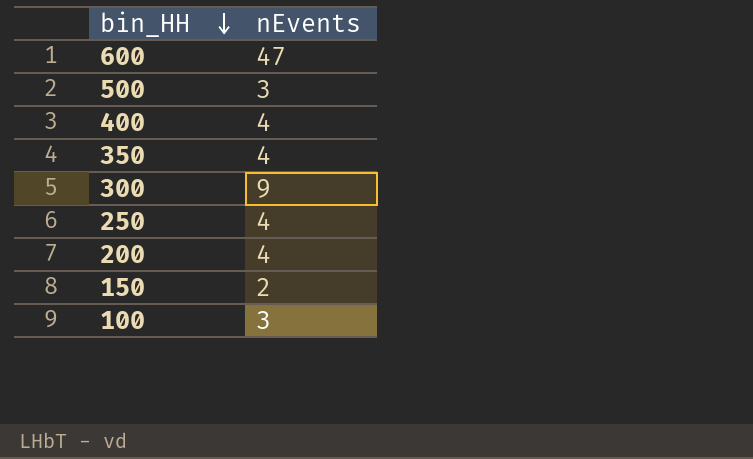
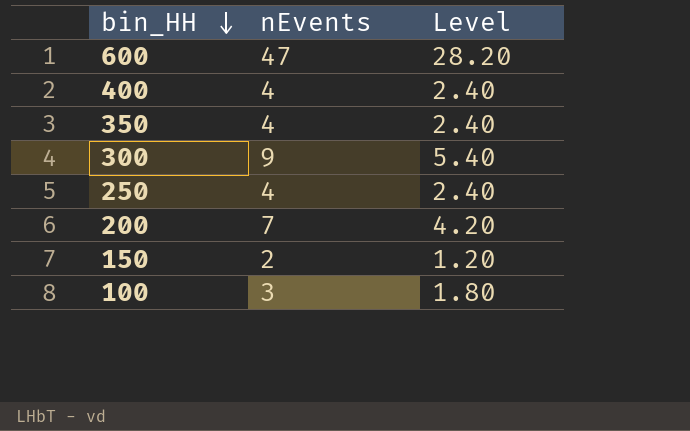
column Level | formula: none -> [nEvents] * 0.6
row 500: 3 -> none
200 | nEvents: 4 -> 7

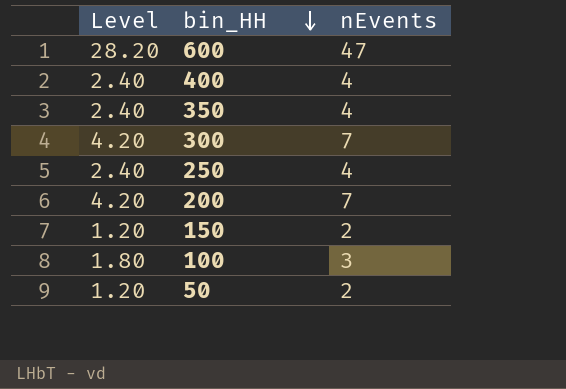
column Level | position: 3 -> 1
300 | Level: 5.40 -> 4.20
300 | nEvents: 9 -> 7
row 50: none -> 1.20 | 2

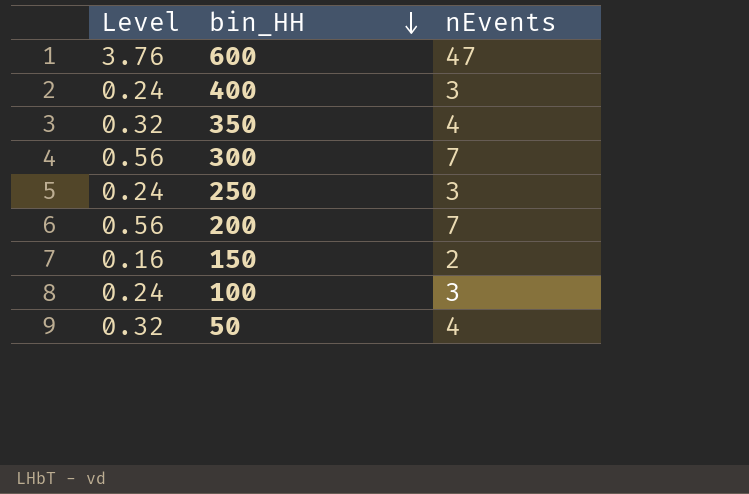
column Level | formula: [nEvents] * 0.6 -> [nEvents] * 0.08
400 | nEvents: 4 -> 3
250 | nEvents: 4 -> 3
50 | nEvents: 2 -> 4

